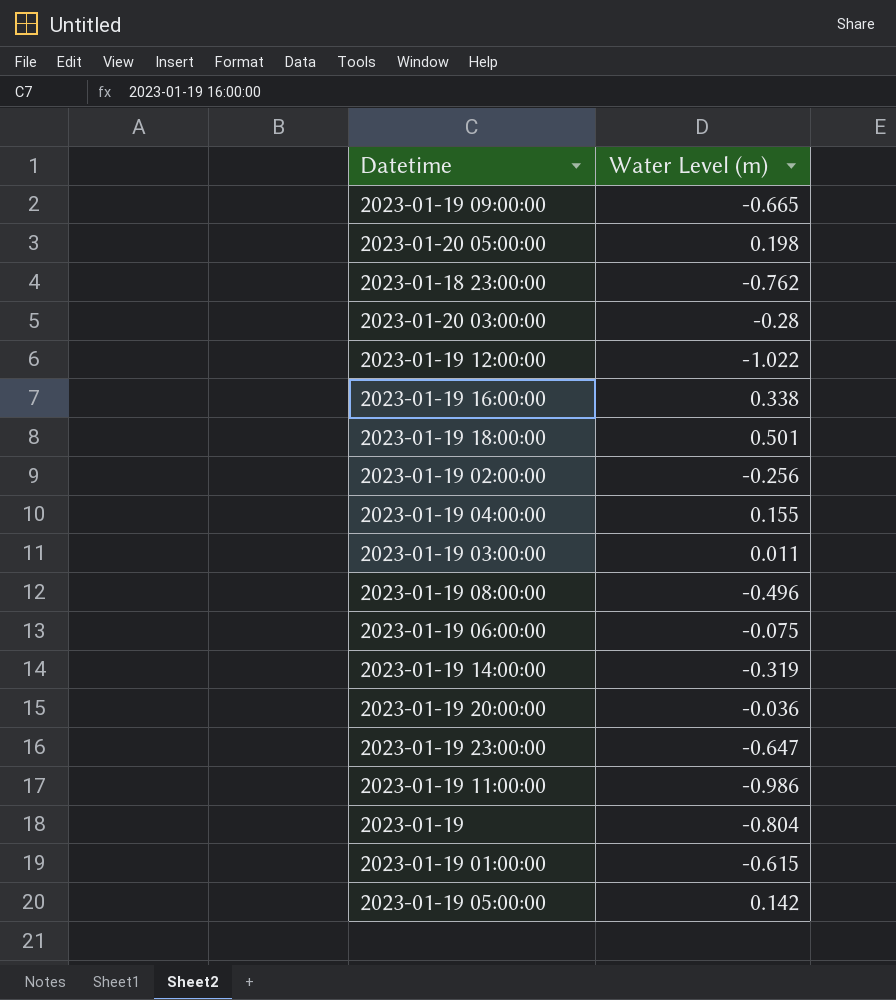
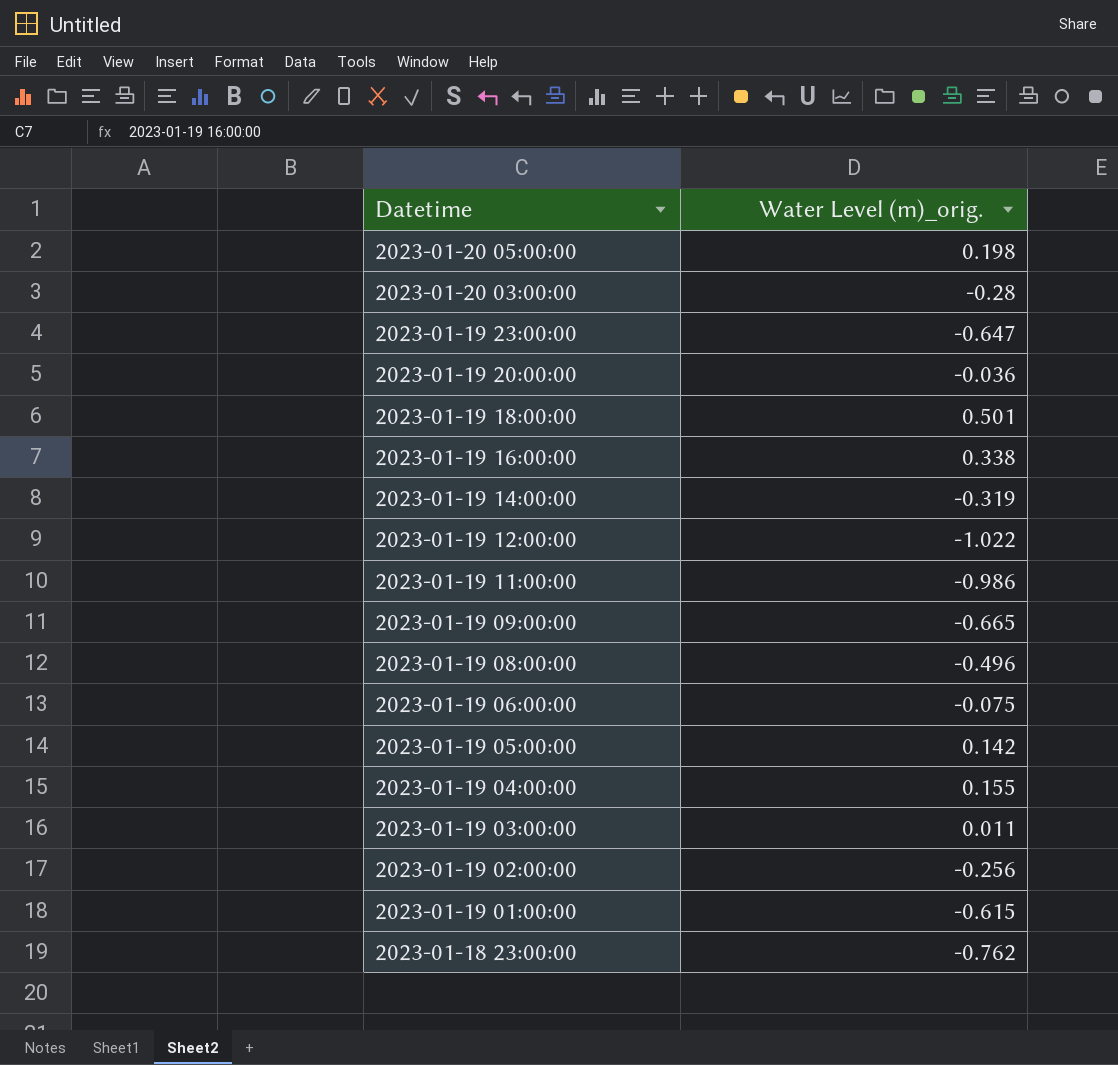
row order: none -> Datetime descending
column name: Water Level (m) -> Water Level (m)_orig.
row 2023-01-19: -0.804 -> none

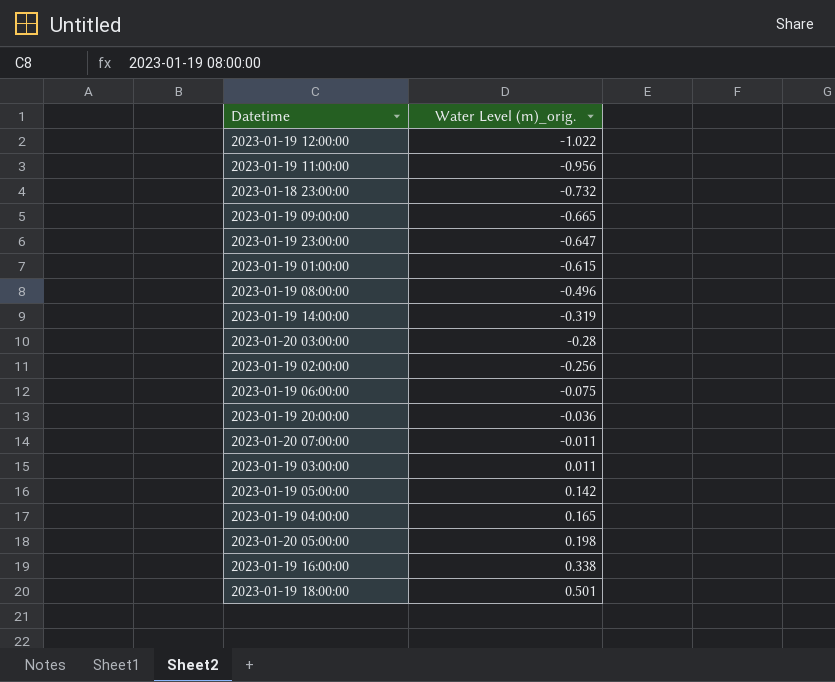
row order: Datetime descending -> Water Level (m)_orig. ascending
2023-01-19 11:00:00 | Water Level (m)_orig.: -0.986 -> -0.956
2023-01-18 23:00:00 | Water Level (m)_orig.: -0.762 -> -0.732
row 2023-01-20 07:00:00: none -> -0.011
2023-01-19 04:00:00 | Water Level (m)_orig.: 0.155 -> 0.165

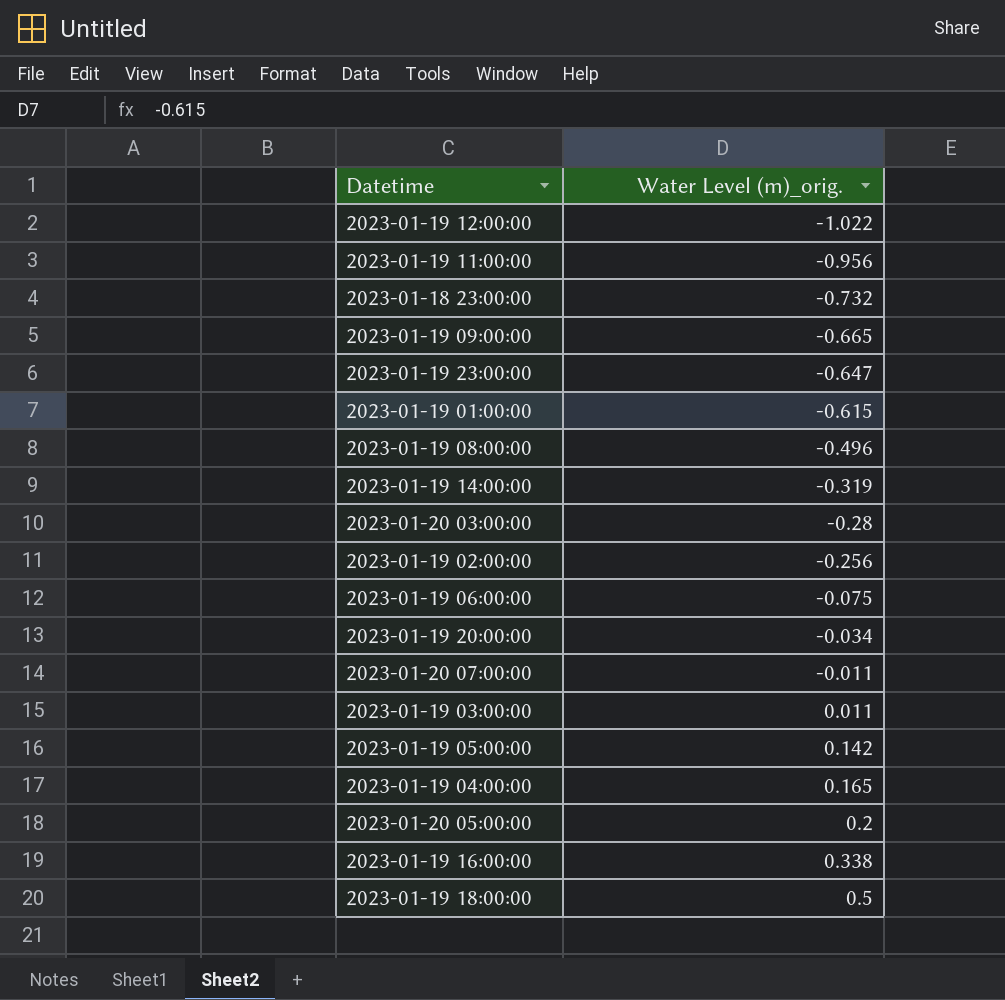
2023-01-19 20:00:00 | Water Level (m)_orig.: -0.036 -> -0.034
2023-01-20 05:00:00 | Water Level (m)_orig.: 0.198 -> 0.2
2023-01-19 18:00:00 | Water Level (m)_orig.: 0.501 -> 0.5

